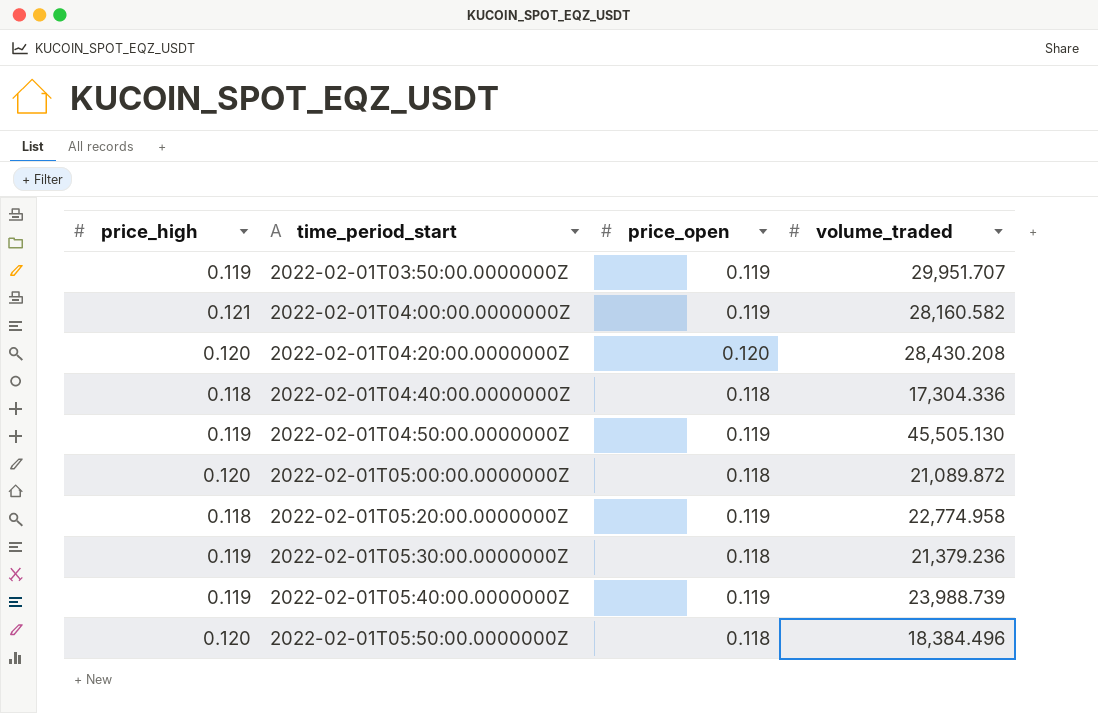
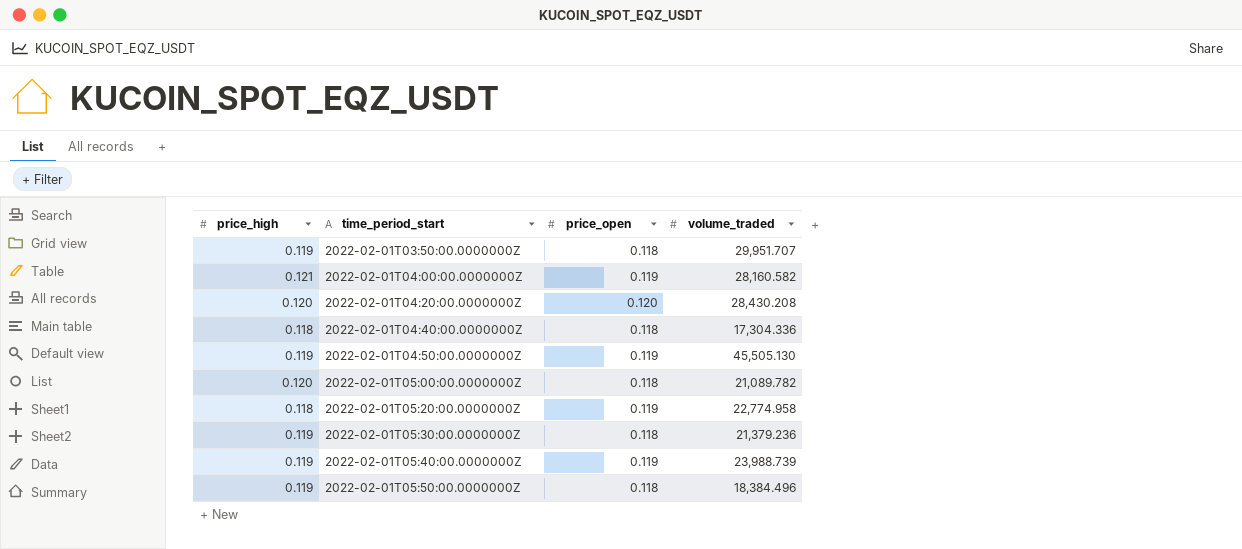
2022-02-01T03:50:00.0000000Z | price_open: 0.119 -> 0.118
2022-02-01T05:00:00.0000000Z | volume_traded: 21,089.872 -> 21,089.782
2022-02-01T05:50:00.0000000Z | price_high: 0.120 -> 0.119

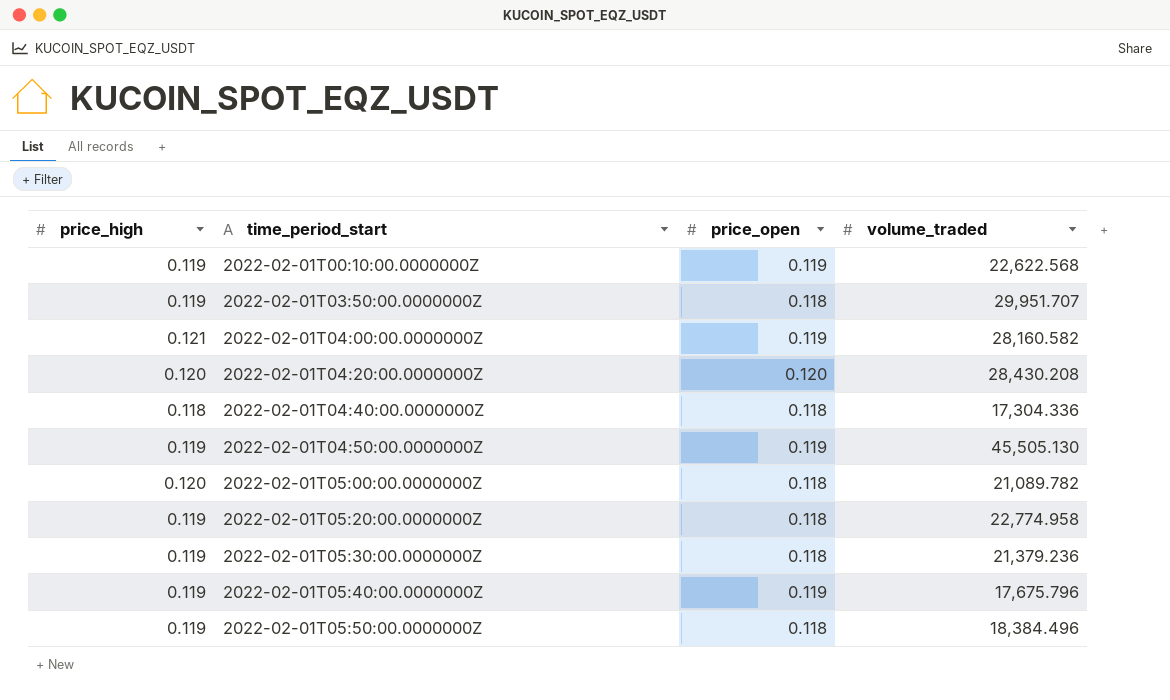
row 2022-02-01T00:10:00.0000000Z: none -> 0.119 | 0.119 | 22,622.568
2022-02-01T05:20:00.0000000Z | price_high: 0.118 -> 0.119
2022-02-01T05:20:00.0000000Z | price_open: 0.119 -> 0.118
2022-02-01T05:40:00.0000000Z | volume_traded: 23,988.739 -> 17,675.796

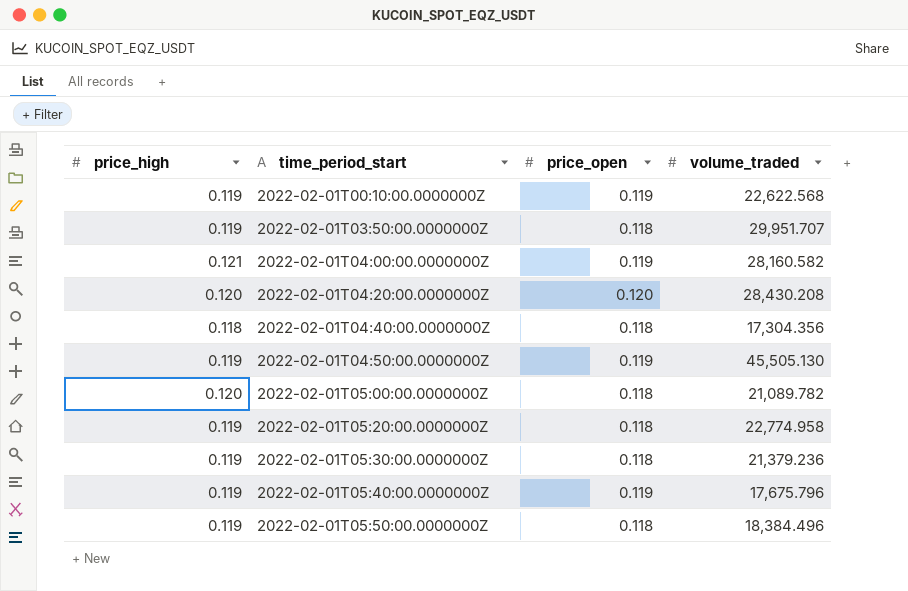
2022-02-01T04:40:00.0000000Z | volume_traded: 17,304.336 -> 17,304.356

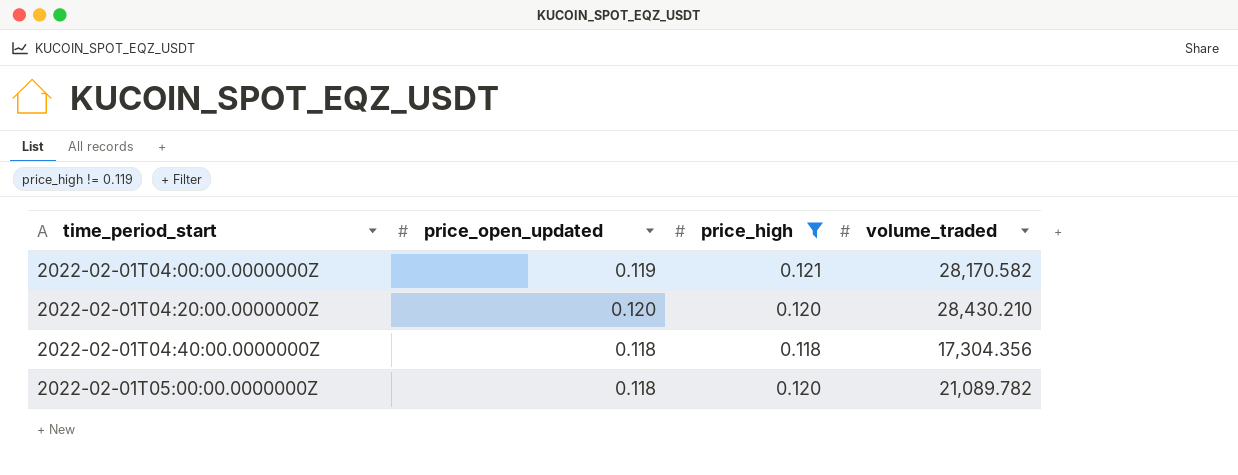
filter: none -> price_high != 0.119
column name: price_open -> price_open_updated
column price_high | position: 1 -> 3
2022-02-01T04:00:00.0000000Z | volume_traded: 28,160.582 -> 28,170.582
2022-02-01T04:20:00.0000000Z | volume_traded: 28,430.208 -> 28,430.210

